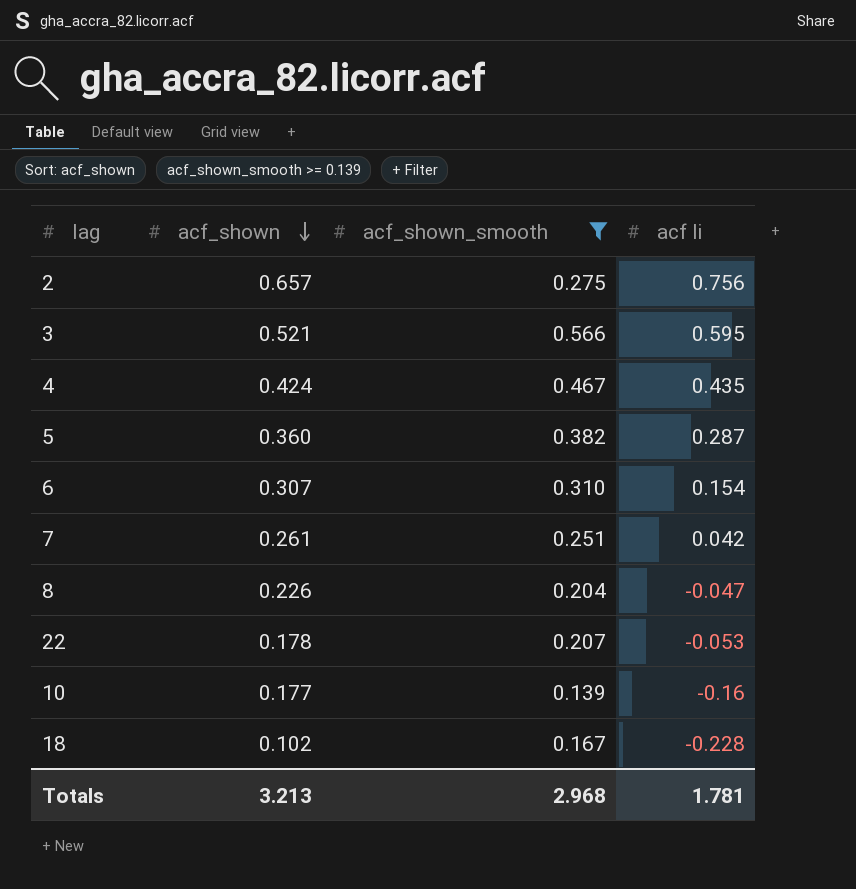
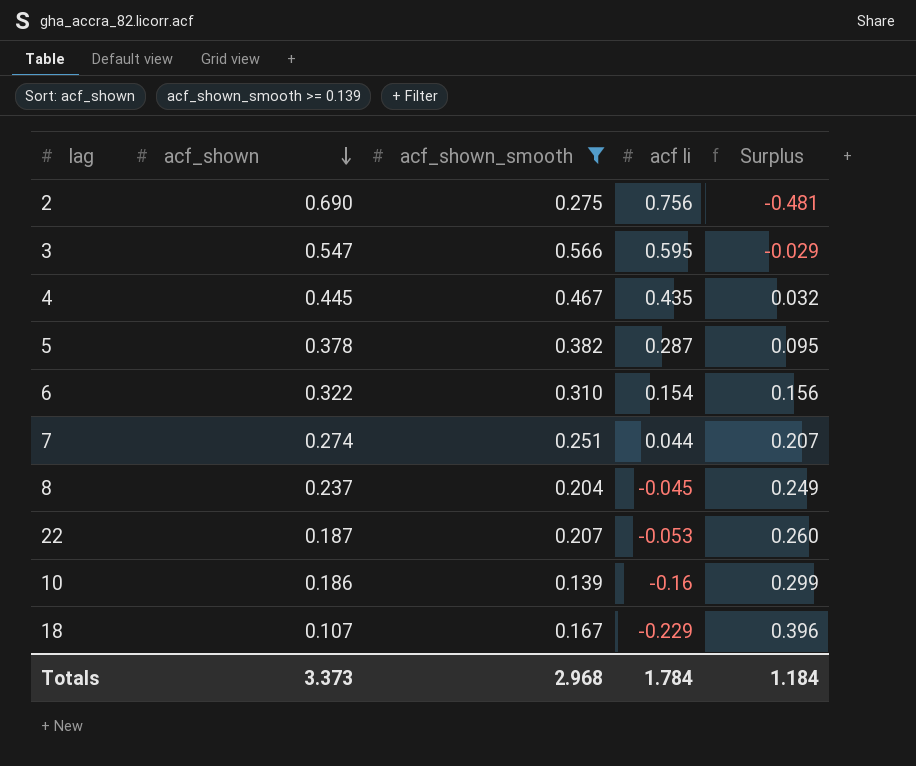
column Surplus | formula: none -> [acf_shown_smooth] - [acf li]
2 | acf_shown: 0.657 -> 0.690
3 | acf_shown: 0.521 -> 0.547
4 | acf_shown: 0.424 -> 0.445
5 | acf_shown: 0.360 -> 0.378
6 | acf_shown: 0.307 -> 0.322
7 | acf_shown: 0.261 -> 0.274
7 | acf li: 0.042 -> 0.044
8 | acf_shown: 0.226 -> 0.237
8 | acf li: -0.047 -> -0.045
22 | acf_shown: 0.178 -> 0.187
10 | acf_shown: 0.177 -> 0.186
18 | acf_shown: 0.102 -> 0.107
18 | acf li: -0.228 -> -0.229
Totals | acf_shown: 3.213 -> 3.373
Totals | acf li: 1.781 -> 1.784

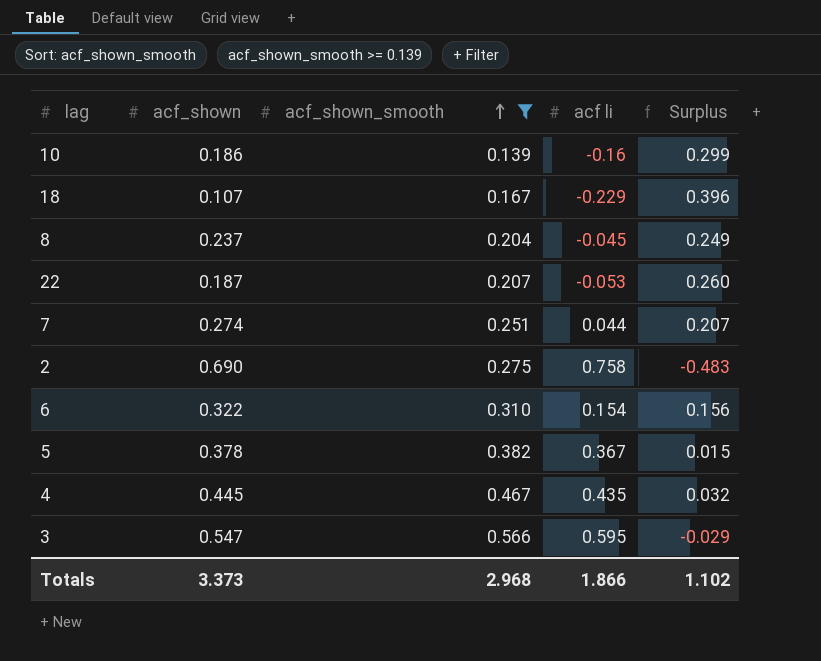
row order: acf_shown descending -> acf_shown_smooth ascending
2 | acf li: 0.756 -> 0.758
2 | Surplus: -0.481 -> -0.483
5 | acf li: 0.287 -> 0.367
5 | Surplus: 0.095 -> 0.015
Totals | acf li: 1.784 -> 1.866
Totals | Surplus: 1.184 -> 1.102

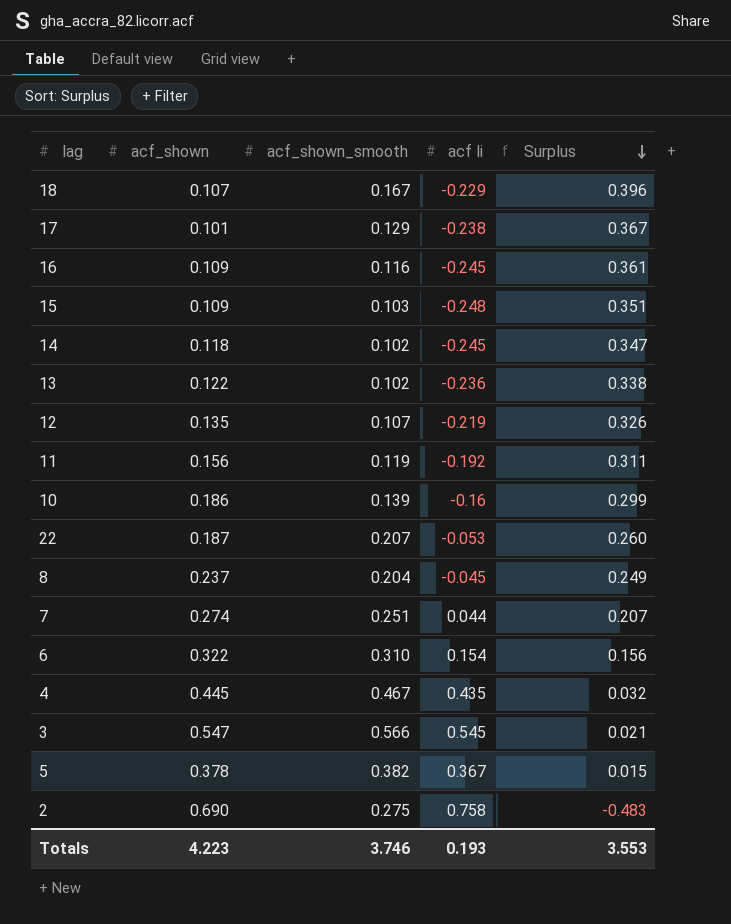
filter: acf_shown_smooth >= 0.139 -> none
row order: acf_shown_smooth ascending -> Surplus descending
3 | acf li: 0.595 -> 0.545
3 | Surplus: -0.029 -> 0.021
Totals | acf_shown: 3.373 -> 4.223
Totals | acf_shown_smooth: 2.968 -> 3.746
Totals | acf li: 1.866 -> 0.193
Totals | Surplus: 1.102 -> 3.553

